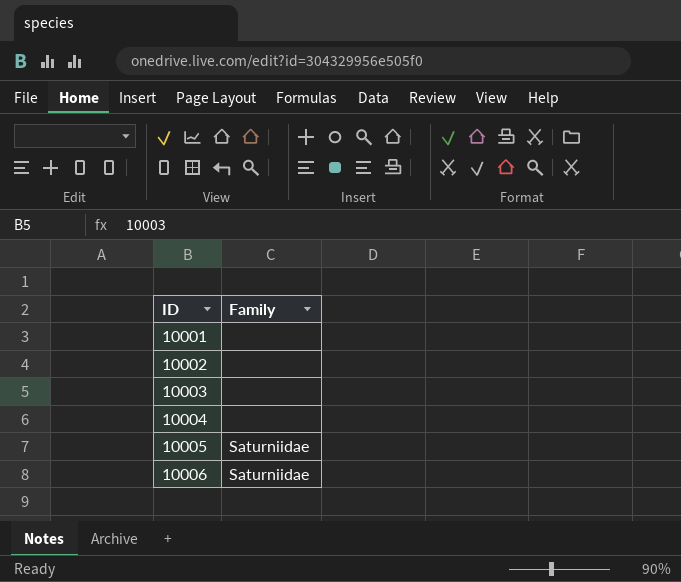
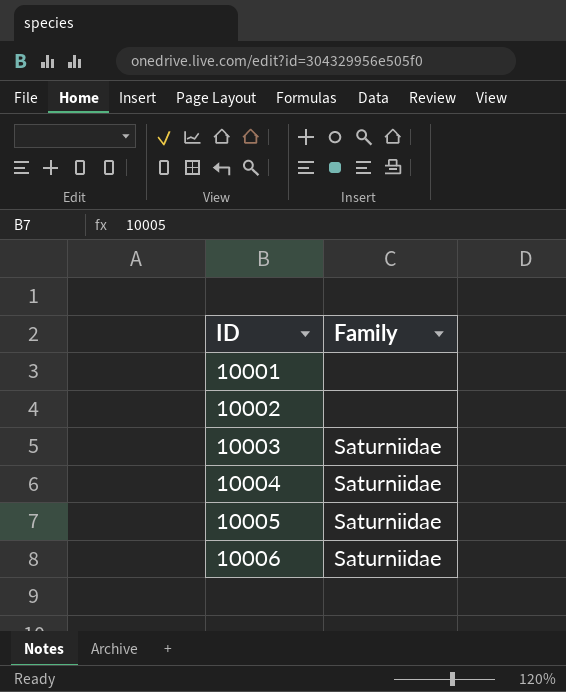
10003 | Family: none -> Saturniidae
10004 | Family: none -> Saturniidae

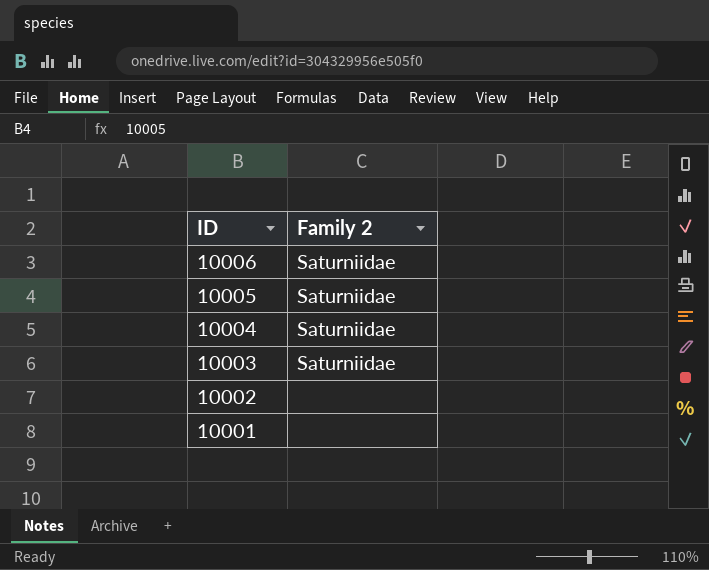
row order: ID ascending -> ID descending
column name: Family -> Family 2

